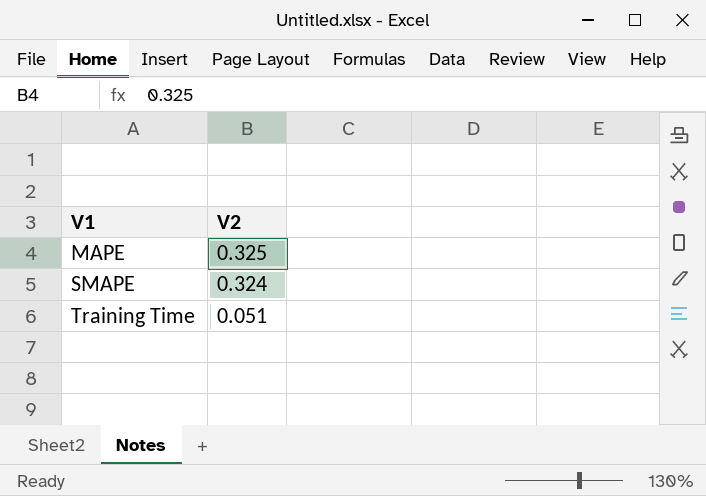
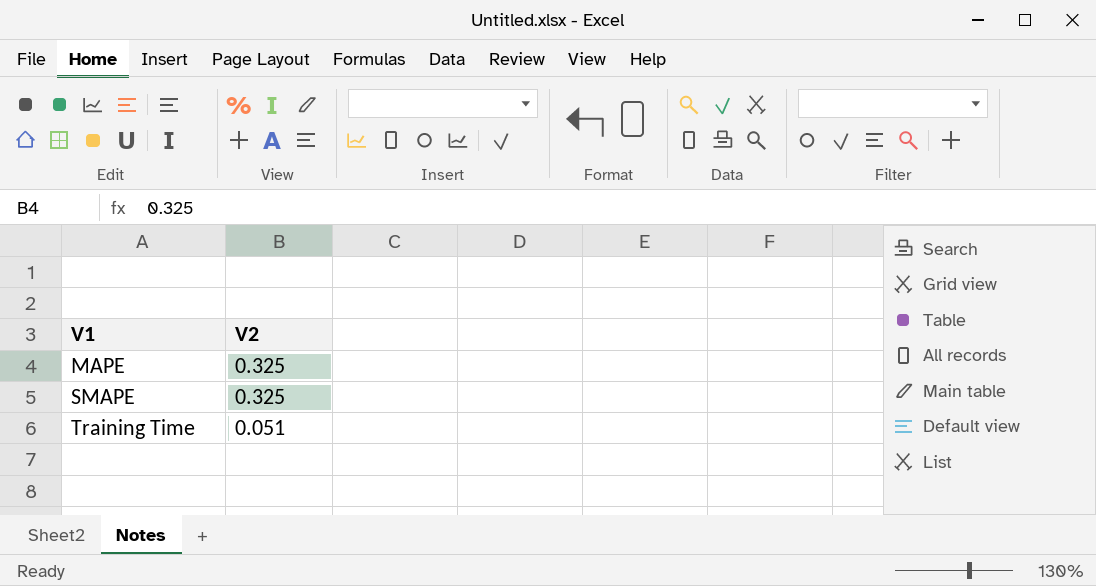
SMAPE | V2: 0.324 -> 0.325

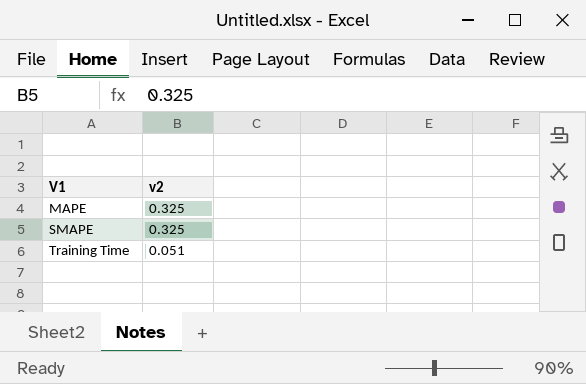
column name: V2 -> v2

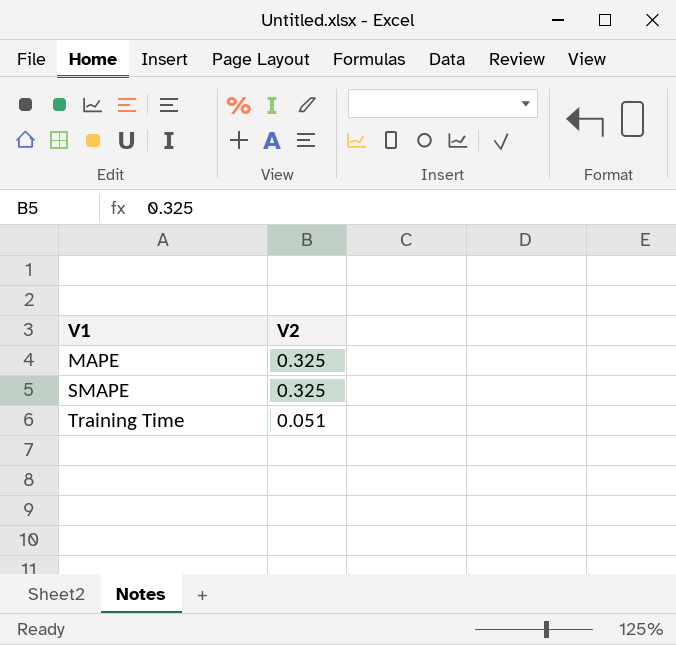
column name: v2 -> V2

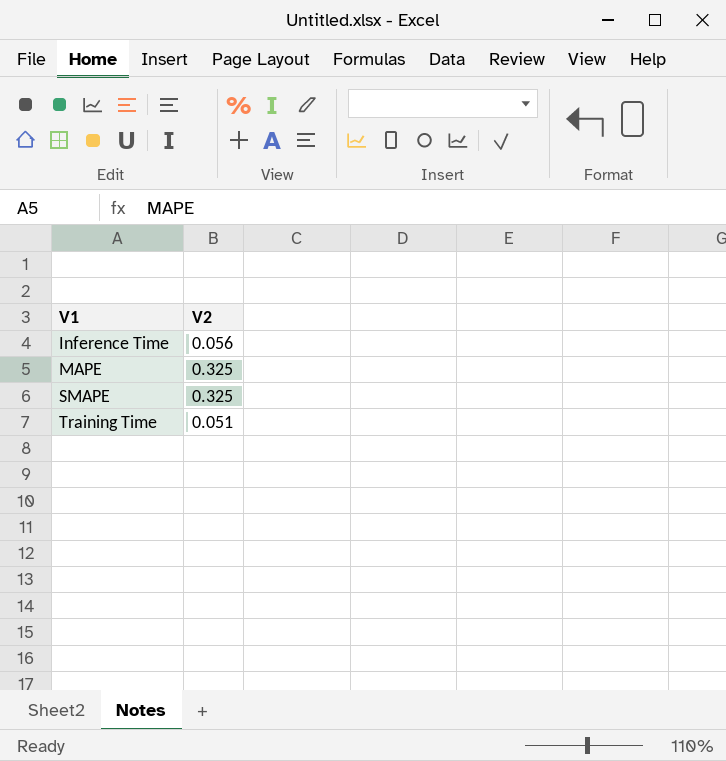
row Inference Time: none -> 0.056

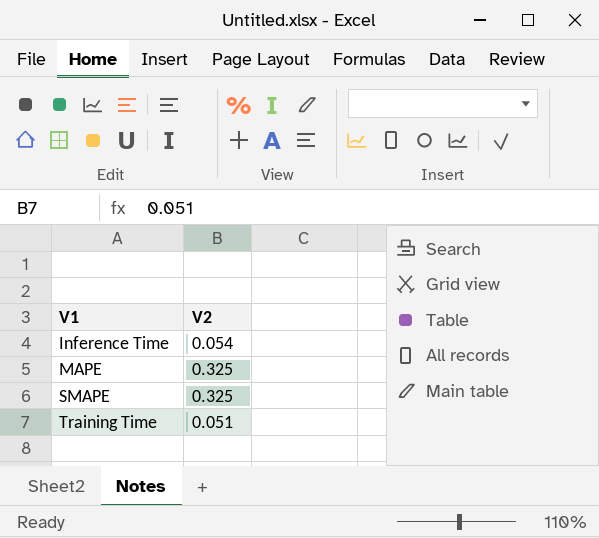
Inference Time | V2: 0.056 -> 0.054

